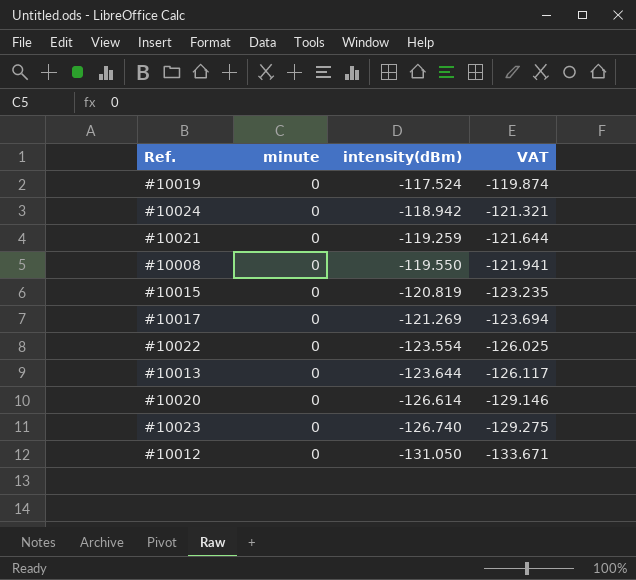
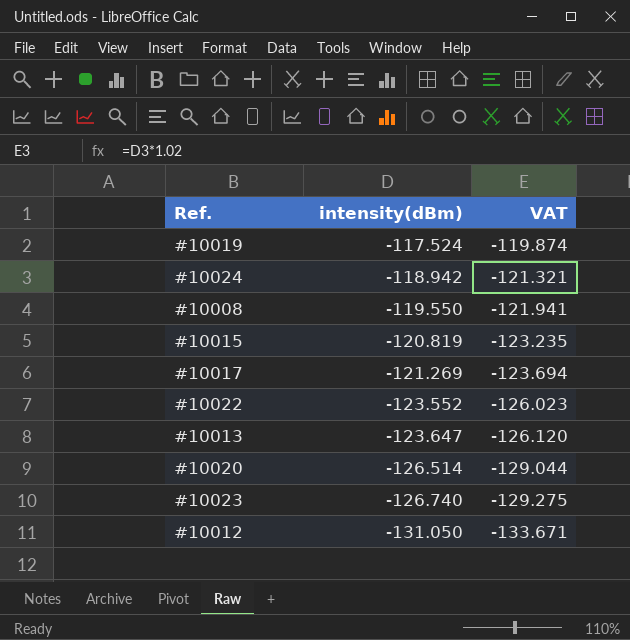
column minute | position: 2 -> none
row #10021: 0 | -119.259 | -121.644 -> none
#10022 | intensity(dBm): -123.554 -> -123.552
#10022 | VAT: -126.025 -> -126.023
#10013 | intensity(dBm): -123.644 -> -123.647
#10013 | VAT: -126.117 -> -126.120
#10020 | intensity(dBm): -126.614 -> -126.514
#10020 | VAT: -129.146 -> -129.044

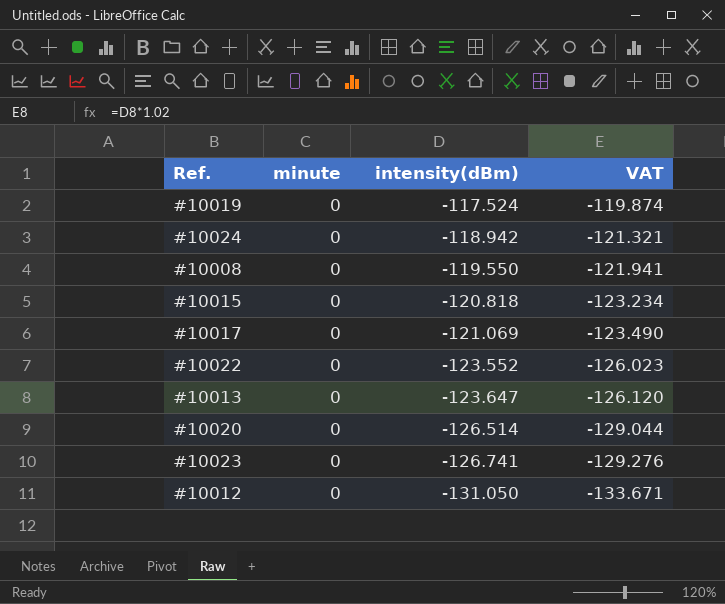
column minute | position: none -> 2
#10015 | intensity(dBm): -120.819 -> -120.818
#10015 | VAT: -123.235 -> -123.234
#10017 | intensity(dBm): -121.269 -> -121.069
#10017 | VAT: -123.694 -> -123.490
#10023 | intensity(dBm): -126.740 -> -126.741
#10023 | VAT: -129.275 -> -129.276

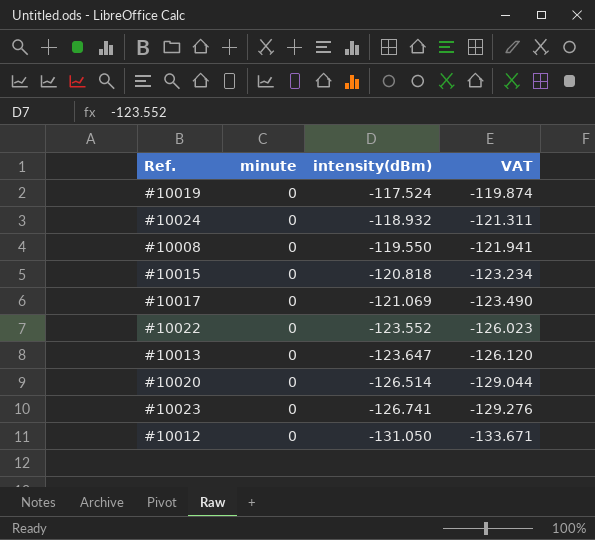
#10024 | intensity(dBm): -118.942 -> -118.932
#10024 | VAT: -121.321 -> -121.311

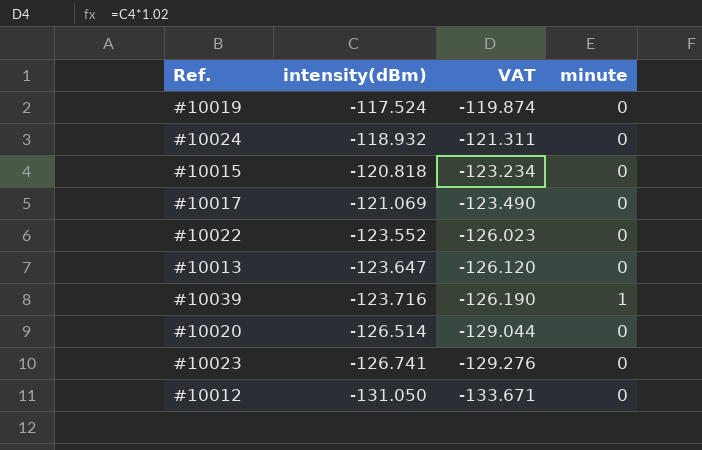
column minute | position: 2 -> 4
row #10008: 0 | -119.550 | -121.941 -> none
row #10039: none -> -123.716 | -126.190 | 1

